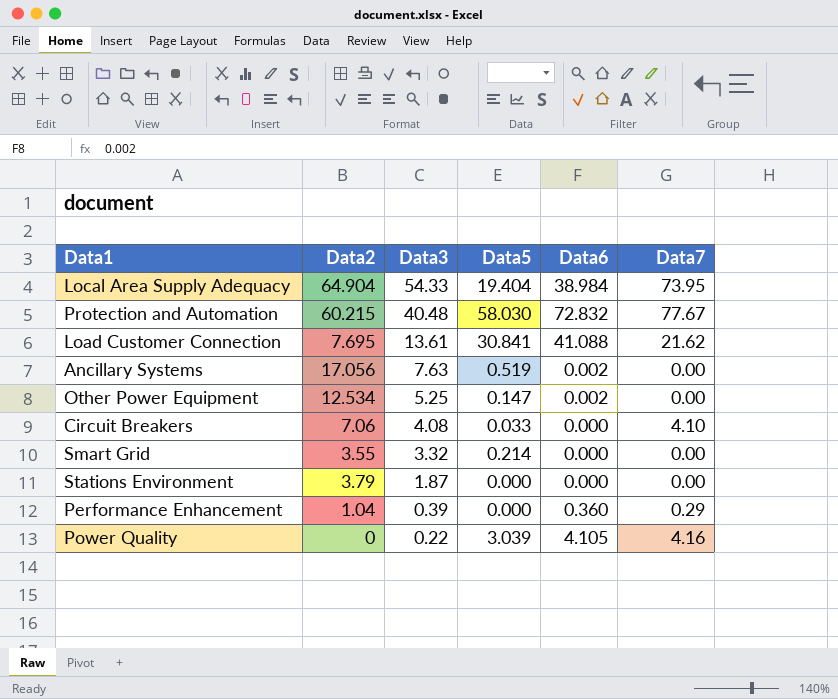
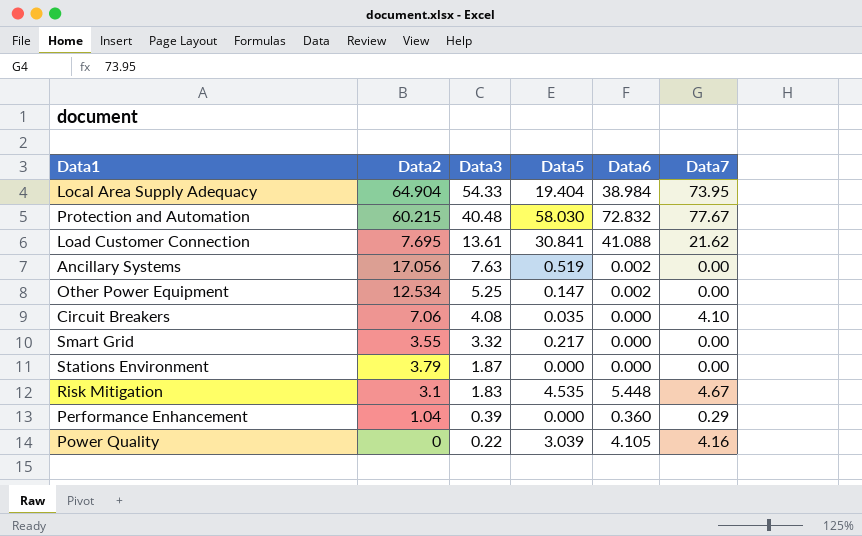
Circuit Breakers | Data5: 0.033 -> 0.035
Smart Grid | Data5: 0.214 -> 0.217
row Risk Mitigation: none -> 3.1 | 1.83 | 4.535 | 5.448 | 4.67

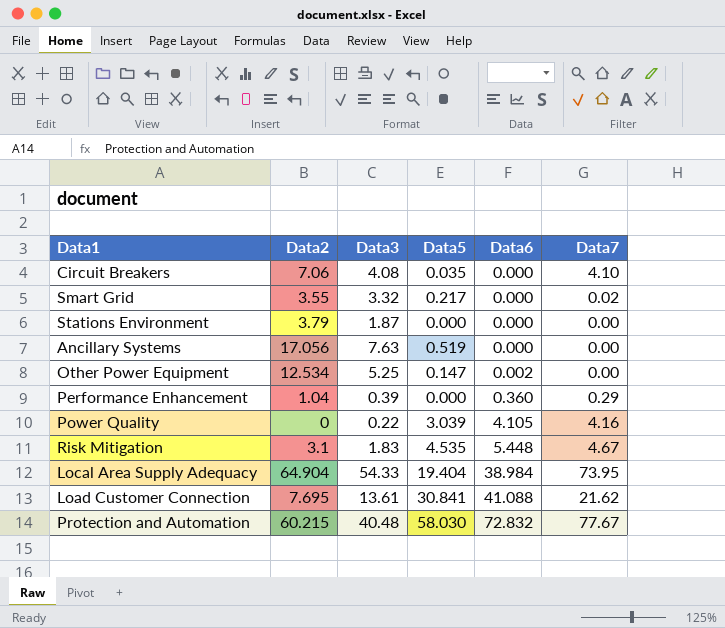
row order: Data3 descending -> Data6 ascending
Smart Grid | Data7: 0.00 -> 0.02
Ancillary Systems | Data6: 0.002 -> 0.000

